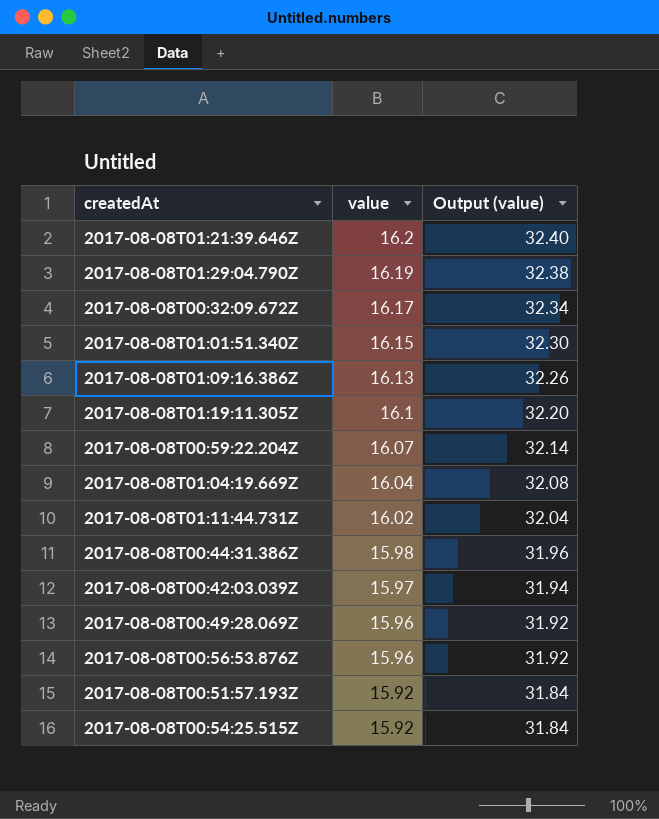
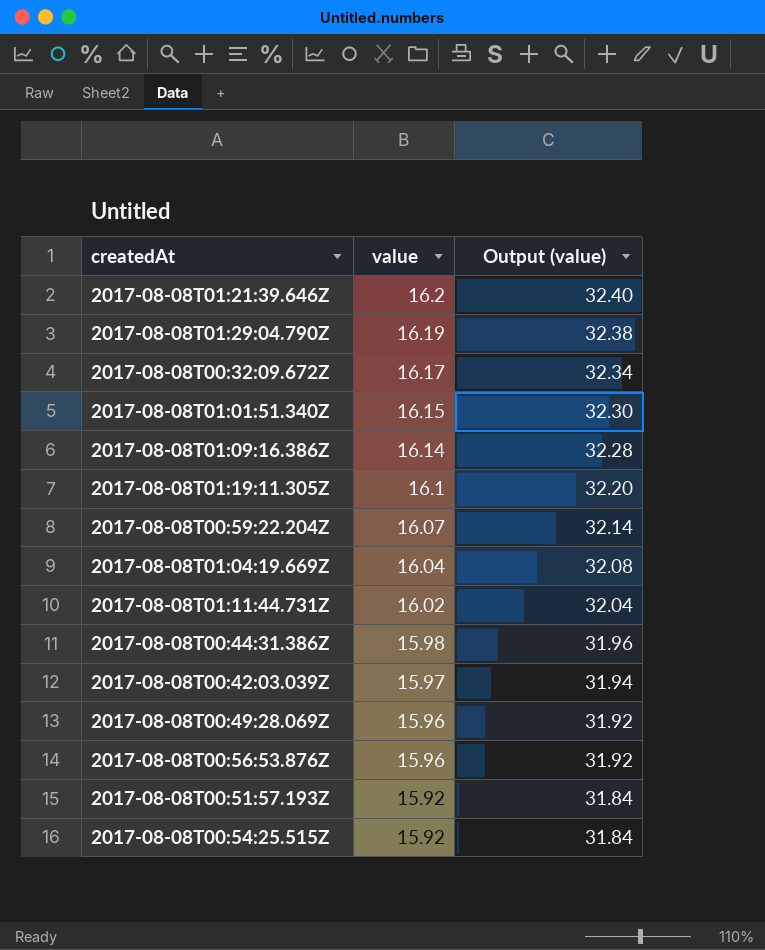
2017-08-08T01:09:16.386Z | value: 16.13 -> 16.14
2017-08-08T01:09:16.386Z | Output (value): 32.26 -> 32.28

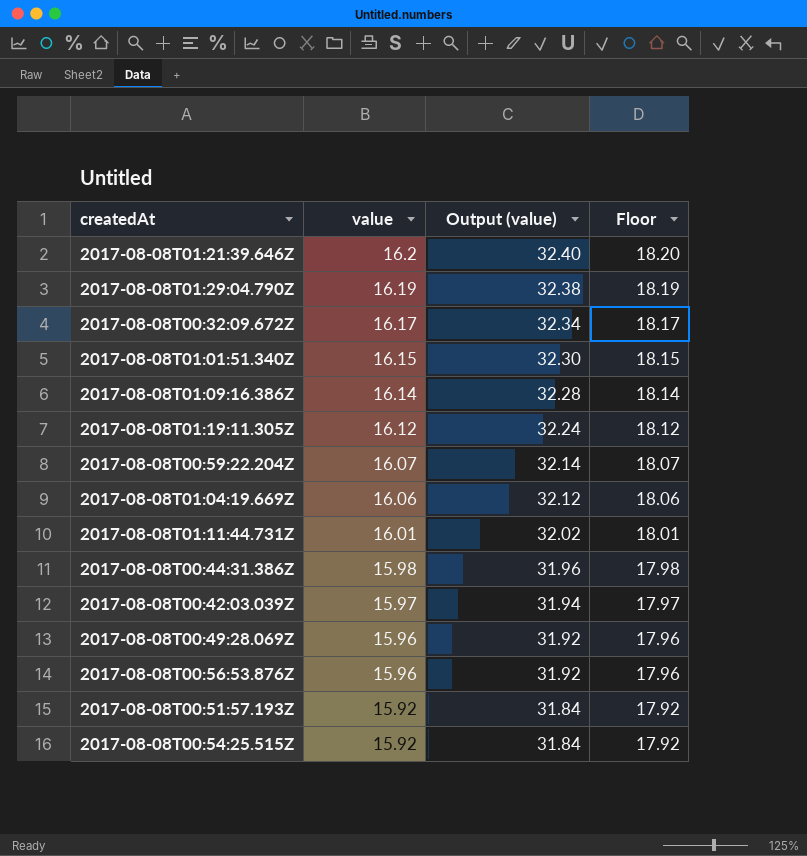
column Floor | formula: none -> [value] + 2
2017-08-08T01:19:11.305Z | value: 16.1 -> 16.12
2017-08-08T01:19:11.305Z | Output (value): 32.20 -> 32.24
2017-08-08T01:04:19.669Z | value: 16.04 -> 16.06
2017-08-08T01:04:19.669Z | Output (value): 32.08 -> 32.12
2017-08-08T01:11:44.731Z | value: 16.02 -> 16.01
2017-08-08T01:11:44.731Z | Output (value): 32.04 -> 32.02

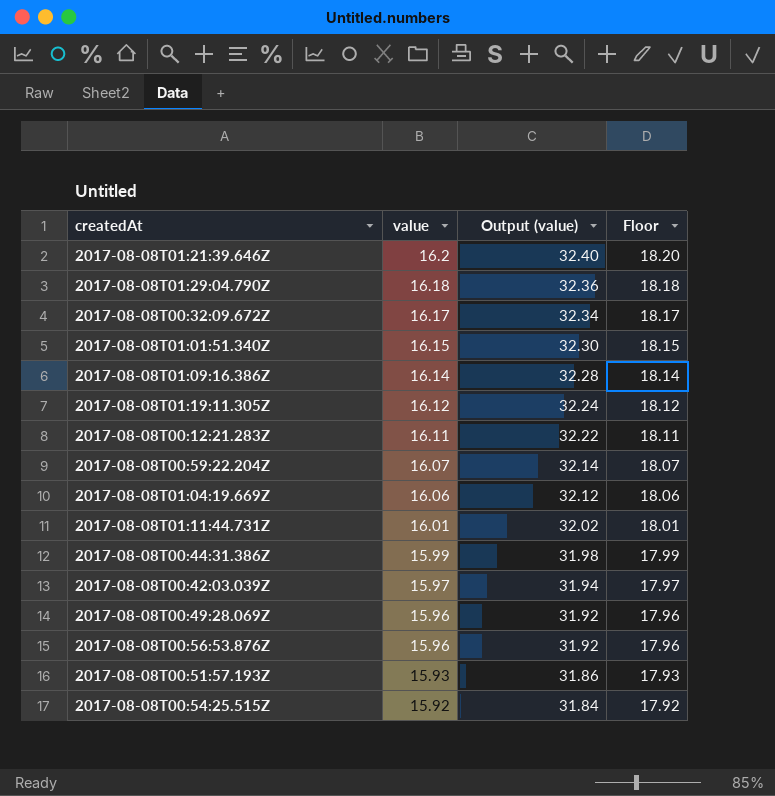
2017-08-08T01:29:04.790Z | value: 16.19 -> 16.18
2017-08-08T01:29:04.790Z | Output (value): 32.38 -> 32.36
2017-08-08T01:29:04.790Z | Floor: 18.19 -> 18.18
row 2017-08-08T00:12:21.283Z: none -> 16.11 | 32.22 | 18.11
2017-08-08T00:44:31.386Z | value: 15.98 -> 15.99
2017-08-08T00:44:31.386Z | Output (value): 31.96 -> 31.98
2017-08-08T00:44:31.386Z | Floor: 17.98 -> 17.99
2017-08-08T00:51:57.193Z | value: 15.92 -> 15.93
2017-08-08T00:51:57.193Z | Output (value): 31.84 -> 31.86
2017-08-08T00:51:57.193Z | Floor: 17.92 -> 17.93

